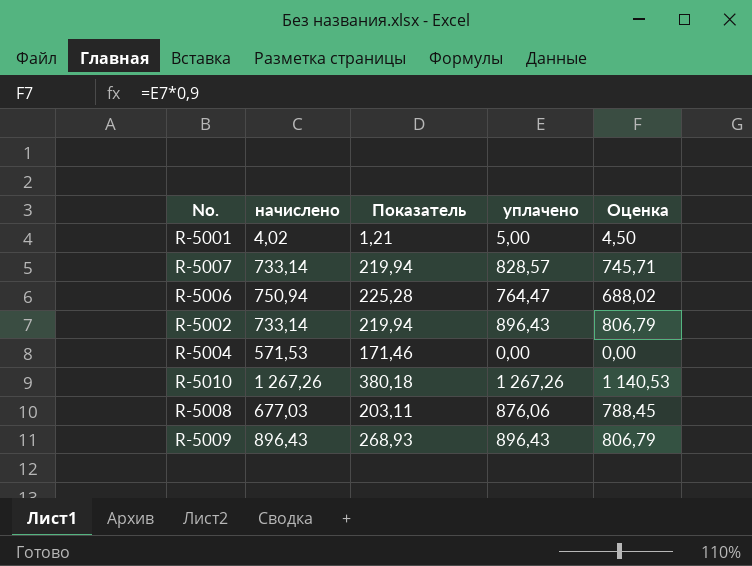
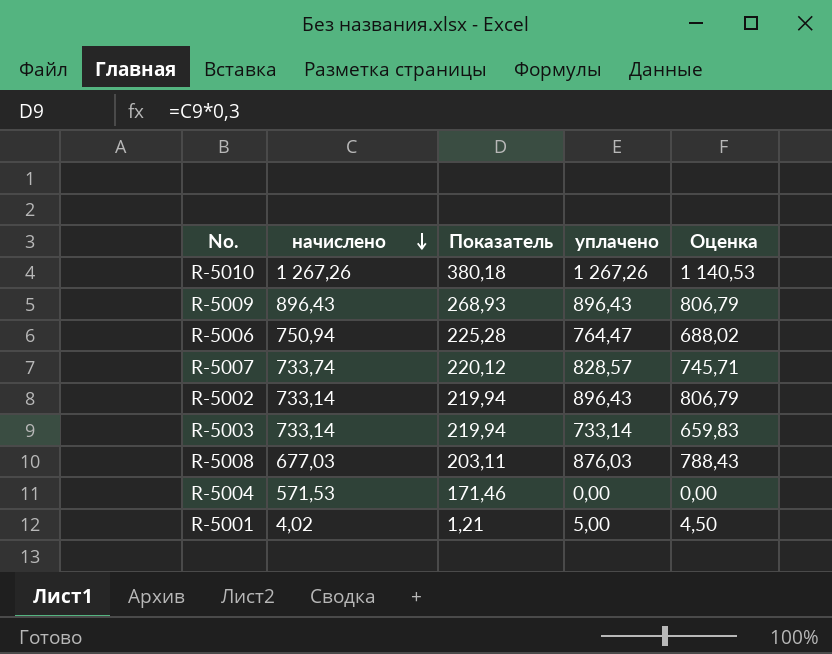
row order: none -> начислено descending
R-5007 | начислено: 733,14 -> 733,74
R-5007 | Показатель: 219,94 -> 220,12
row R-5003: none -> 733,14 | 219,94 | 733,14 | 659,83
R-5008 | уплачено: 876,06 -> 876,03
R-5008 | Оценка: 788,45 -> 788,43

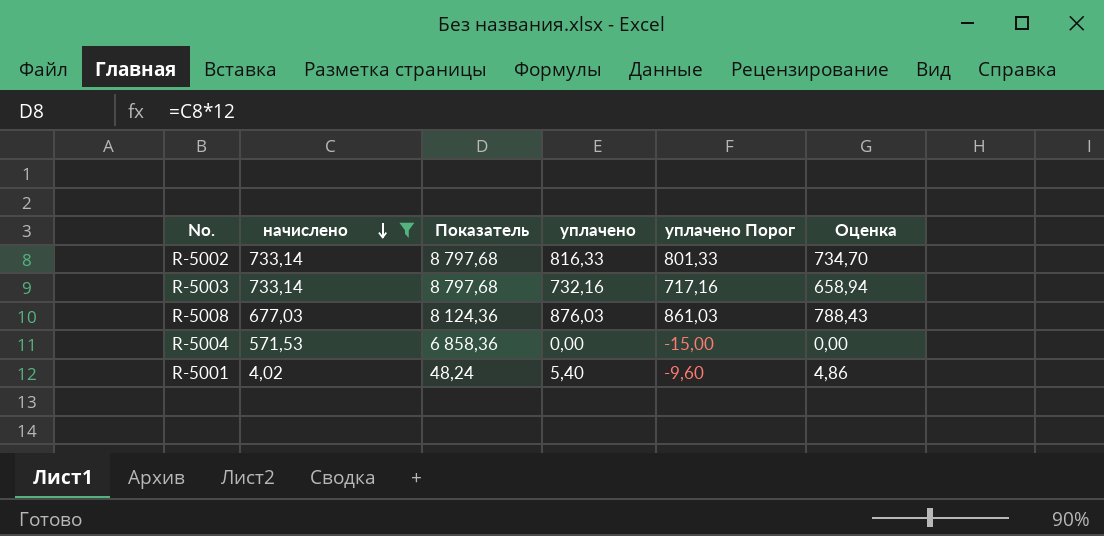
filter: none -> начислено <= 733,14
column Показатель | formula: [начислено] * 0,3 -> [начислено] * 12
column уплачено Порог | formula: none -> [уплачено] - 15
R-5002 | уплачено: 896,43 -> 816,33
R-5002 | Оценка: 806,79 -> 734,70
R-5003 | уплачено: 733,14 -> 732,16
R-5003 | Оценка: 659,83 -> 658,94
R-5001 | уплачено: 5,00 -> 5,40
R-5001 | Оценка: 4,50 -> 4,86

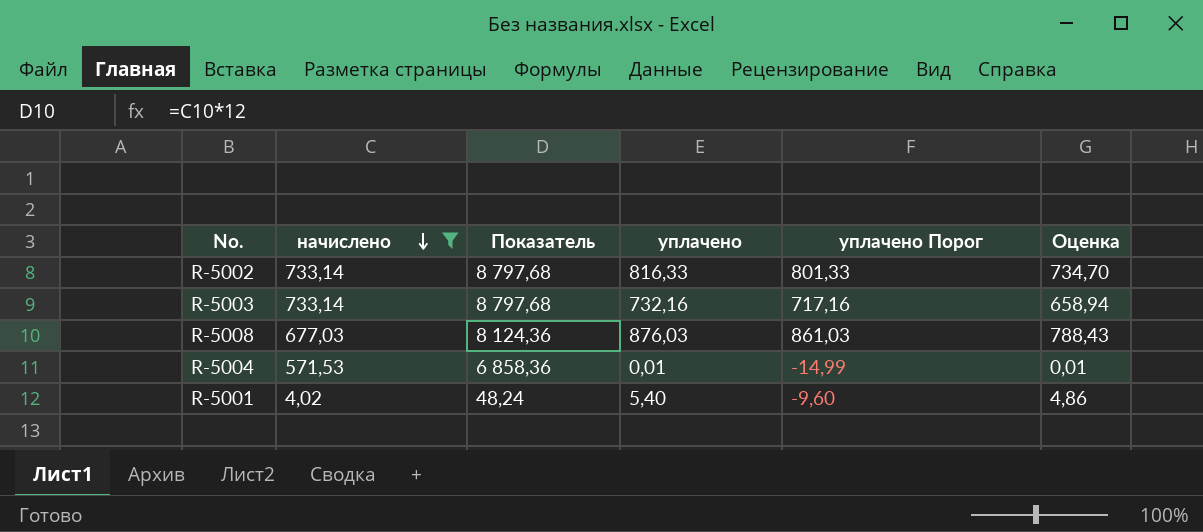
R-5004 | уплачено: 0,00 -> 0,01
R-5004 | уплачено Порог: -15,00 -> -14,99
R-5004 | Оценка: 0,00 -> 0,01

